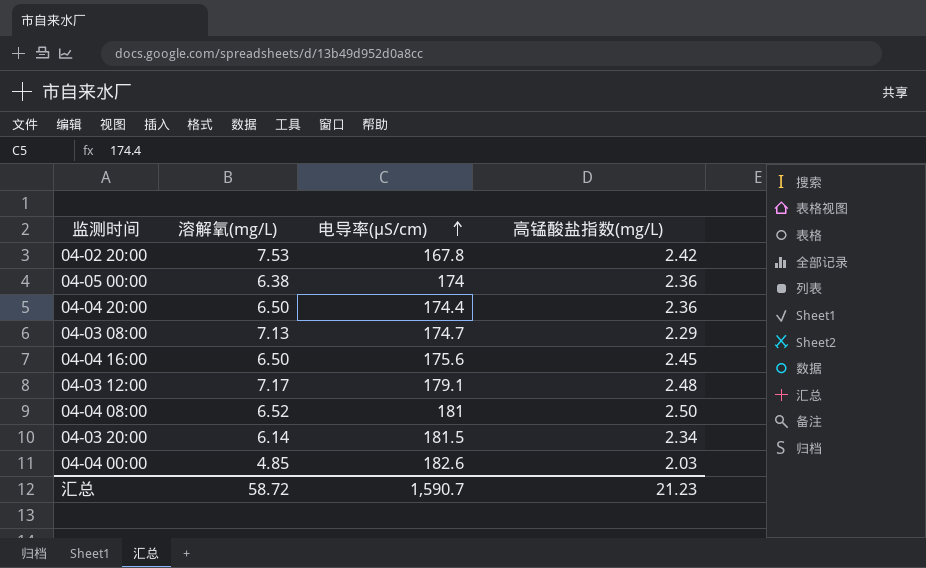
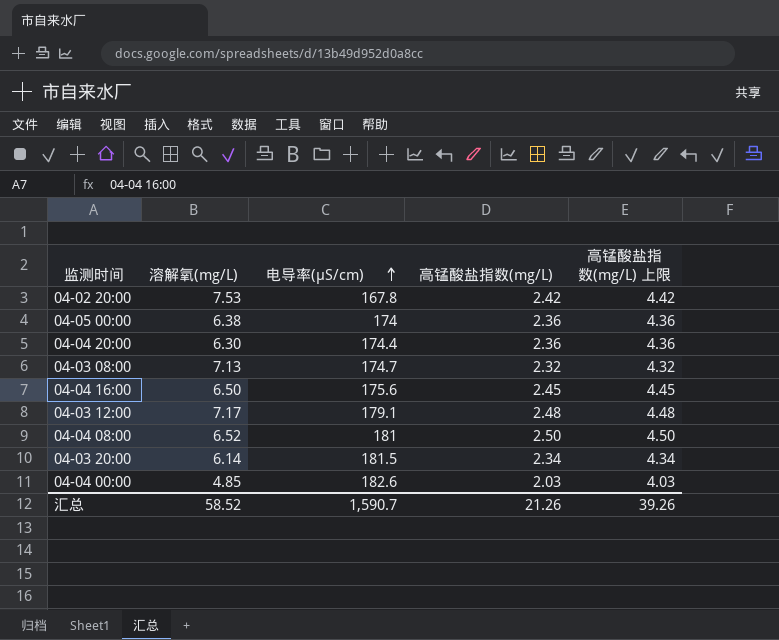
column 高锰酸盐指数(mg/L) 上限 | formula: none -> [高锰酸盐指数(mg/L)] + 2
04-04 20:00 | 溶解氧(mg/L): 6.50 -> 6.30
04-03 08:00 | 高锰酸盐指数(mg/L): 2.29 -> 2.32
汇总 | 溶解氧(mg/L): 58.72 -> 58.52
汇总 | 高锰酸盐指数(mg/L): 21.23 -> 21.26

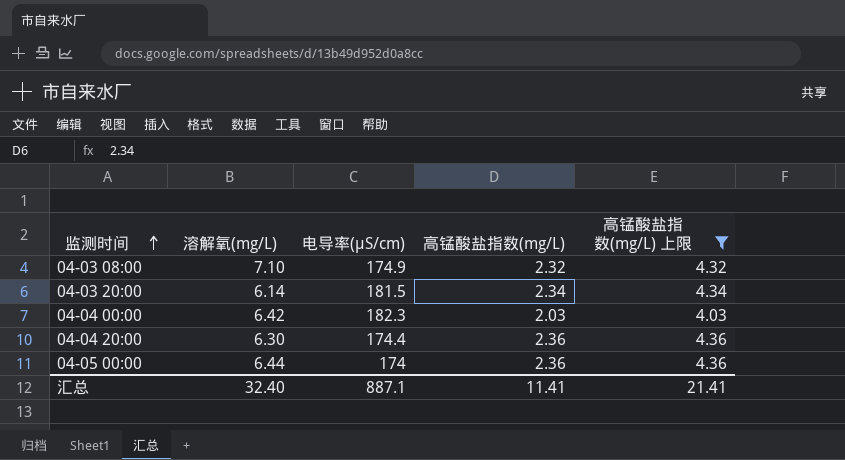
filter: none -> 高锰酸盐指数(mg/L) 上限 <= 4.36
row order: 电导率(μS/cm) ascending -> 监测时间 ascending
04-03 08:00 | 溶解氧(mg/L): 7.13 -> 7.10
04-03 08:00 | 电导率(μS/cm): 174.7 -> 174.9
04-04 00:00 | 溶解氧(mg/L): 4.85 -> 6.42
04-04 00:00 | 电导率(μS/cm): 182.6 -> 182.3
04-05 00:00 | 溶解氧(mg/L): 6.38 -> 6.44
汇总 | 溶解氧(mg/L): 58.52 -> 32.40
汇总 | 电导率(μS/cm): 1,590.7 -> 887.1
汇总 | 高锰酸盐指数(mg/L): 21.26 -> 11.41
汇总 | 高锰酸盐指数(mg/L) 上限: 39.26 -> 21.41

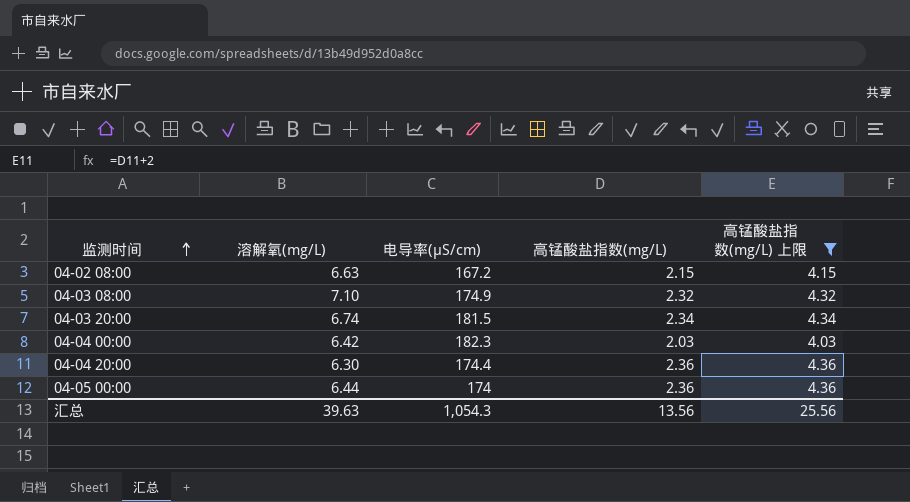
row 04-02 08:00: none -> 6.63 | 167.2 | 2.15 | 4.15
04-03 20:00 | 溶解氧(mg/L): 6.14 -> 6.74
汇总 | 溶解氧(mg/L): 32.40 -> 39.63
汇总 | 电导率(μS/cm): 887.1 -> 1,054.3
汇总 | 高锰酸盐指数(mg/L): 11.41 -> 13.56
汇总 | 高锰酸盐指数(mg/L) 上限: 21.41 -> 25.56

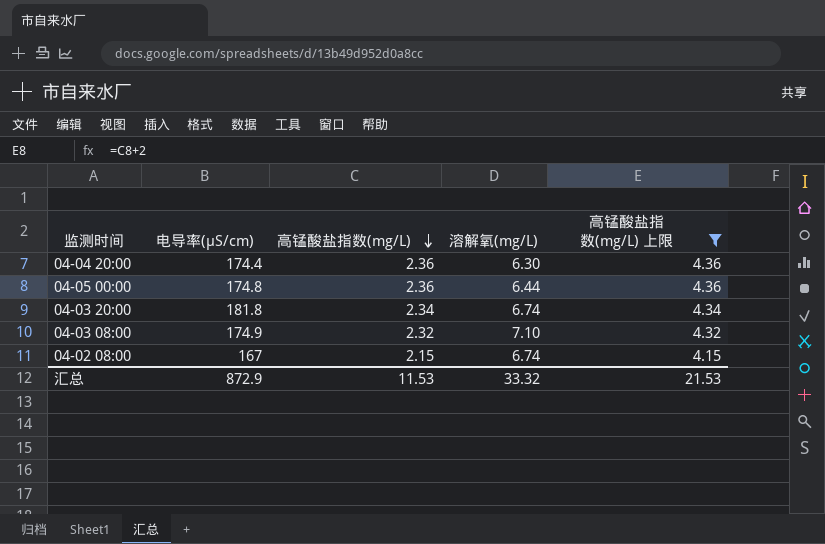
row order: 监测时间 ascending -> 高锰酸盐指数(mg/L) descending
column 溶解氧(mg/L) | position: 2 -> 4
row 04-04 00:00: 6.42 | 182.3 | 2.03 | 4.03 -> none
04-05 00:00 | 电导率(μS/cm): 174 -> 174.8
04-03 20:00 | 电导率(μS/cm): 181.5 -> 181.8
04-02 08:00 | 电导率(μS/cm): 167.2 -> 167
04-02 08:00 | 溶解氧(mg/L): 6.63 -> 6.74
汇总 | 电导率(μS/cm): 1,054.3 -> 872.9
汇总 | 高锰酸盐指数(mg/L): 13.56 -> 11.53
汇总 | 溶解氧(mg/L): 39.63 -> 33.32
汇总 | 高锰酸盐指数(mg/L) 上限: 25.56 -> 21.53

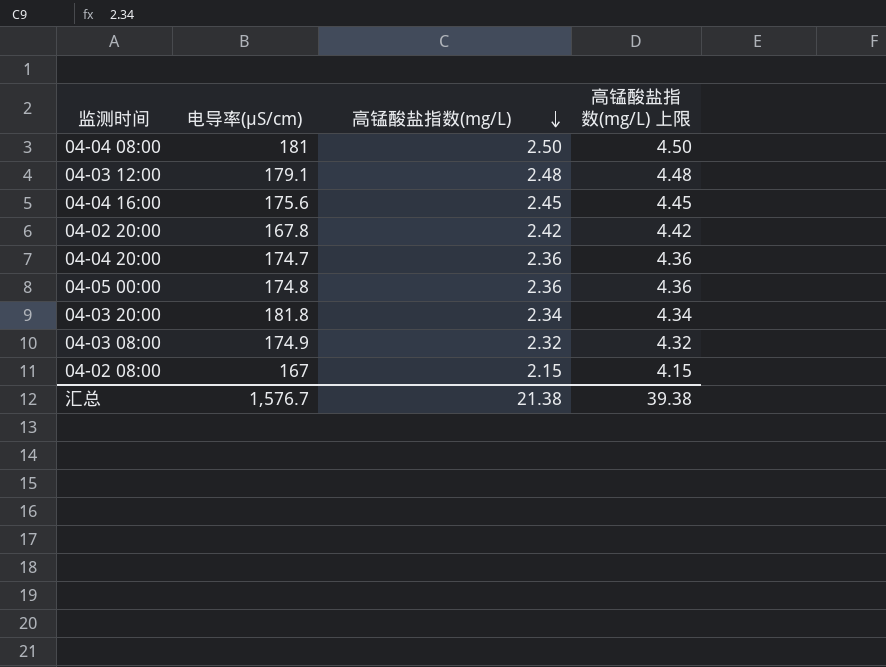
filter: 高锰酸盐指数(mg/L) 上限 <= 4.36 -> none
column 溶解氧(mg/L) | position: 4 -> none
04-04 20:00 | 电导率(μS/cm): 174.4 -> 174.7
汇总 | 电导率(μS/cm): 872.9 -> 1,576.7
汇总 | 高锰酸盐指数(mg/L): 11.53 -> 21.38
汇总 | 高锰酸盐指数(mg/L) 上限: 21.53 -> 39.38

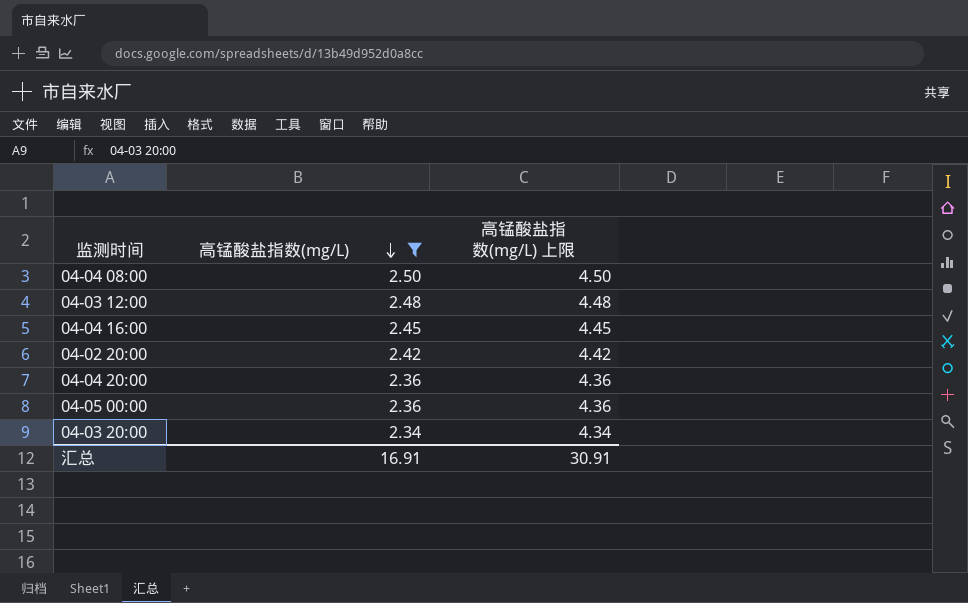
filter: none -> 高锰酸盐指数(mg/L) >= 2.34
column 电导率(μS/cm) | position: 2 -> none
汇总 | 高锰酸盐指数(mg/L): 21.38 -> 16.91
汇总 | 高锰酸盐指数(mg/L) 上限: 39.38 -> 30.91

